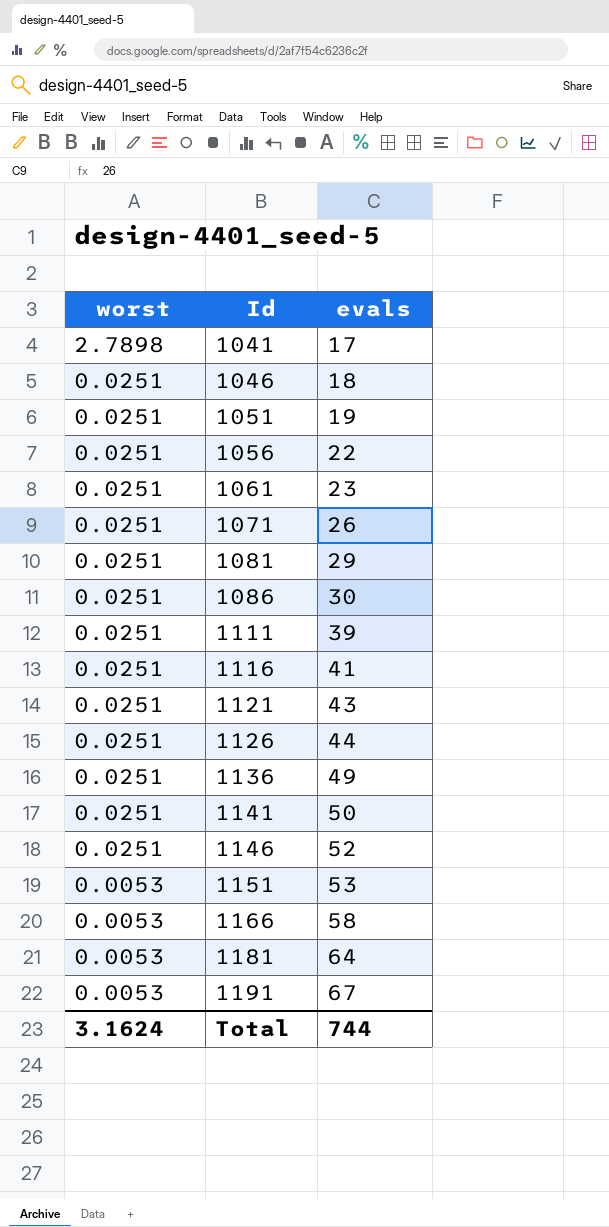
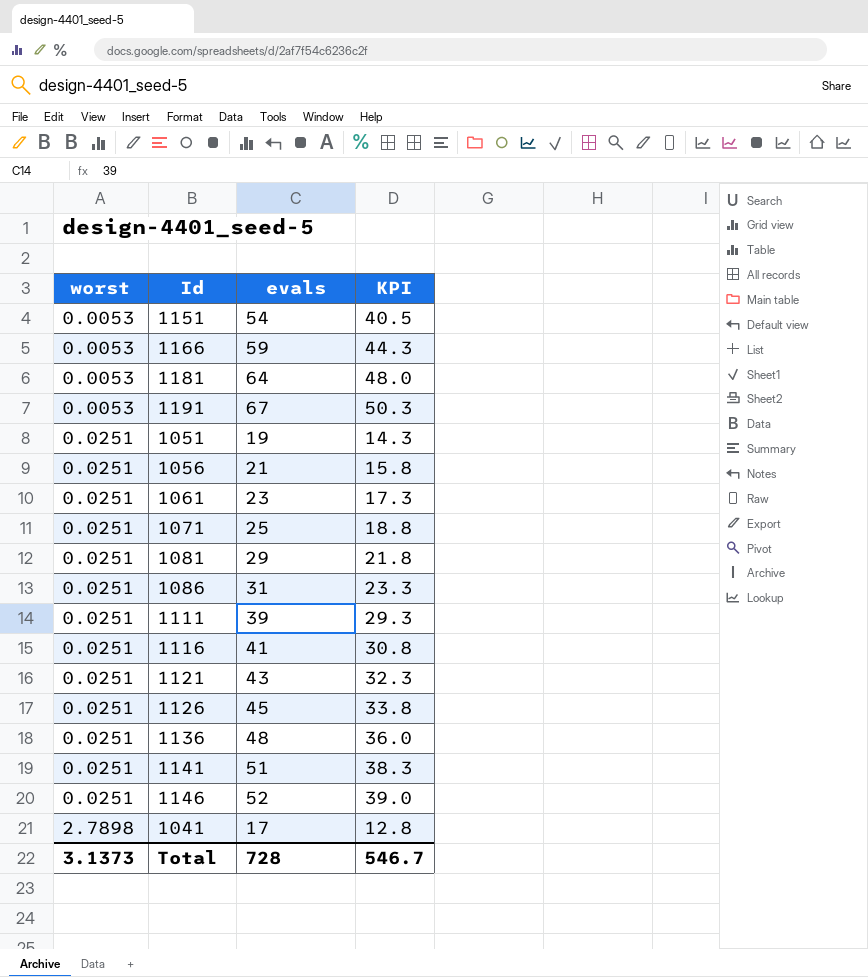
row order: worst descending -> worst ascending
column KPI | formula: none -> [evals] * 0.75
row 1046: 0.0251 | 18 -> none
1151 | evals: 53 -> 54
1166 | evals: 58 -> 59
1056 | evals: 22 -> 21
1071 | evals: 26 -> 25
1086 | evals: 30 -> 31
1126 | evals: 44 -> 45
1136 | evals: 49 -> 48
1141 | evals: 50 -> 51
Total | worst: 3.1624 -> 3.1373
Total | evals: 744 -> 728

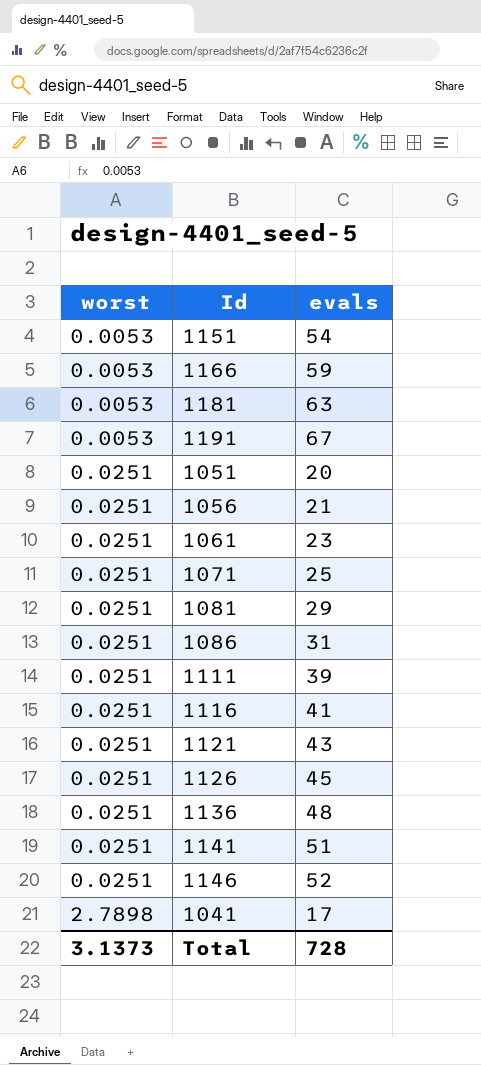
column KPI | formula: [evals] * 0.75 -> none
1181 | evals: 64 -> 63
1051 | evals: 19 -> 20

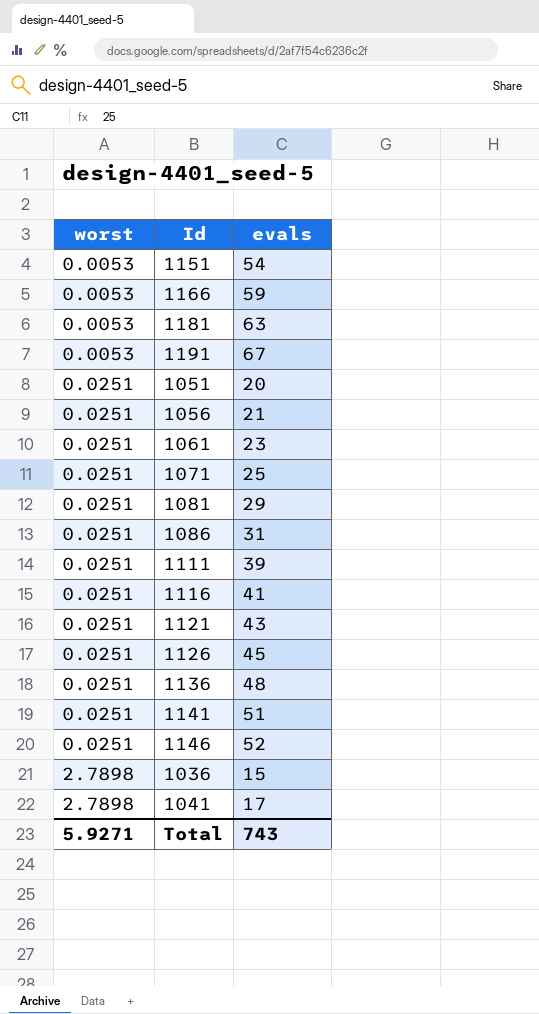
row 1036: none -> 2.7898 | 15
Total | worst: 3.1373 -> 5.9271
Total | evals: 728 -> 743

